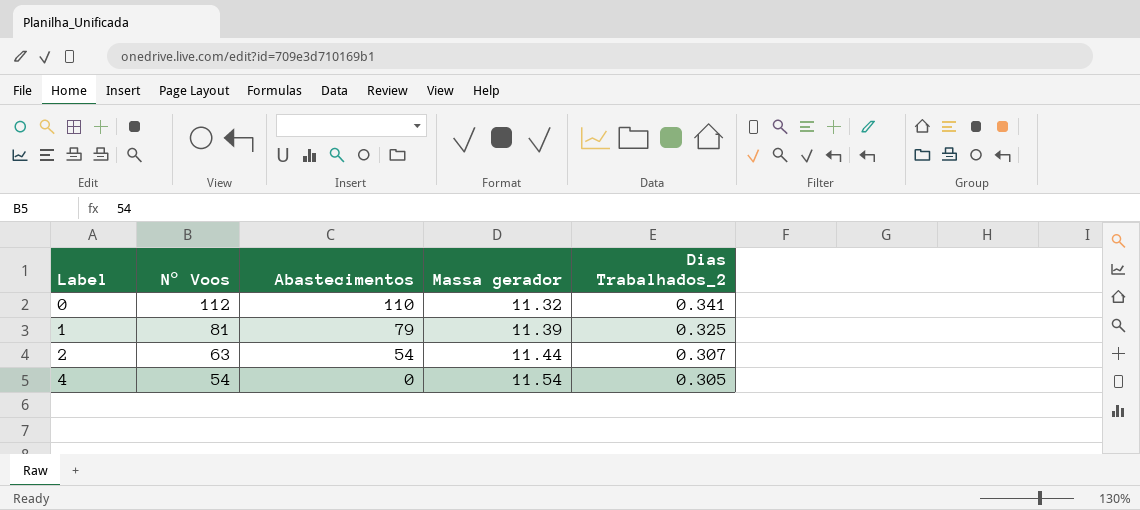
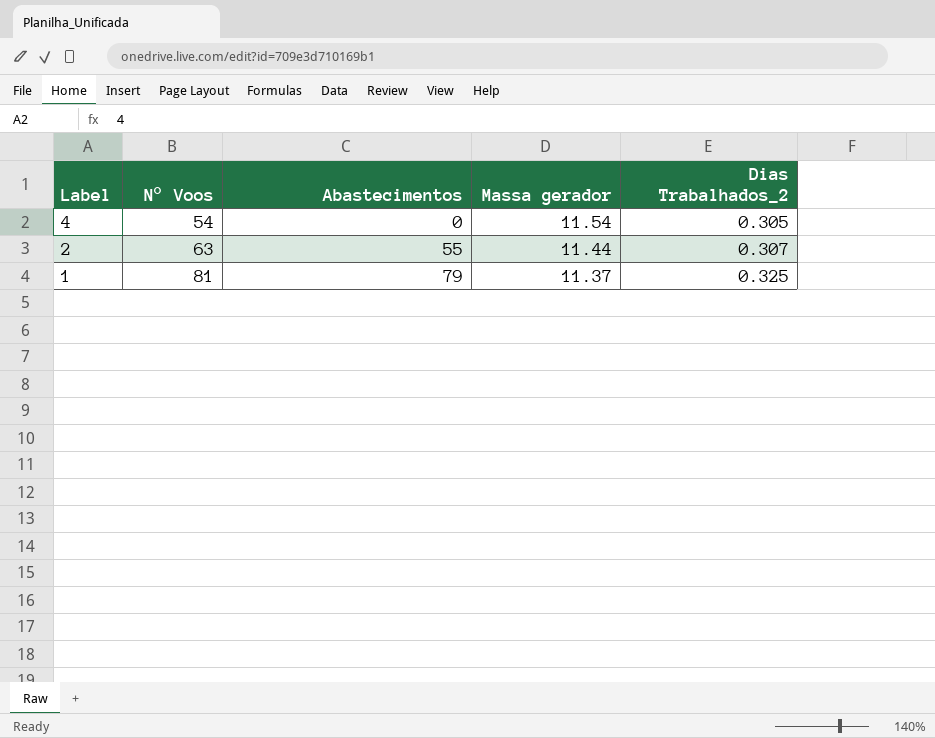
row order: Label ascending -> Label descending
row 0: 112 | 110 | 11.32 | 0.341 -> none
2 | Abastecimentos: 54 -> 55
1 | Massa gerador: 11.39 -> 11.37

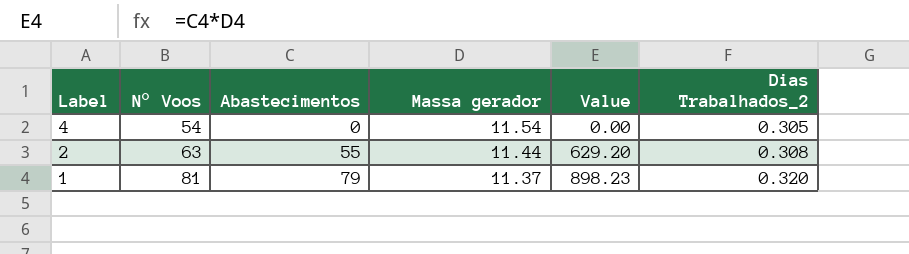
column Value | formula: none -> [Abastecimentos] * [Massa gerador]
2 | Dias Trabalhados_2: 0.307 -> 0.308
1 | Dias Trabalhados_2: 0.325 -> 0.320

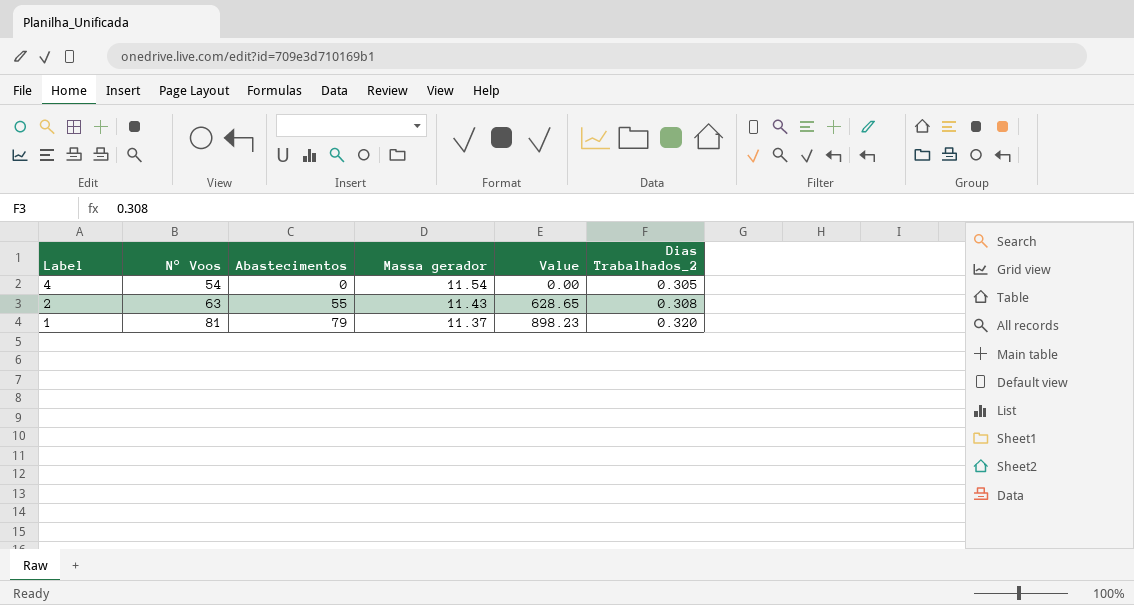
2 | Massa gerador: 11.44 -> 11.43
2 | Value: 629.20 -> 628.65

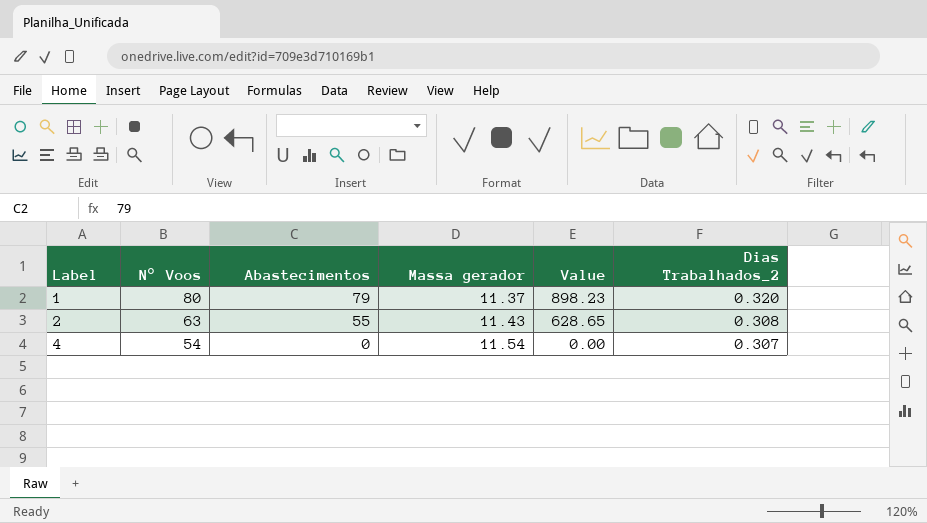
row order: Label descending -> Label ascending
1 | N° Voos: 81 -> 80
4 | Dias Trabalhados_2: 0.305 -> 0.307

